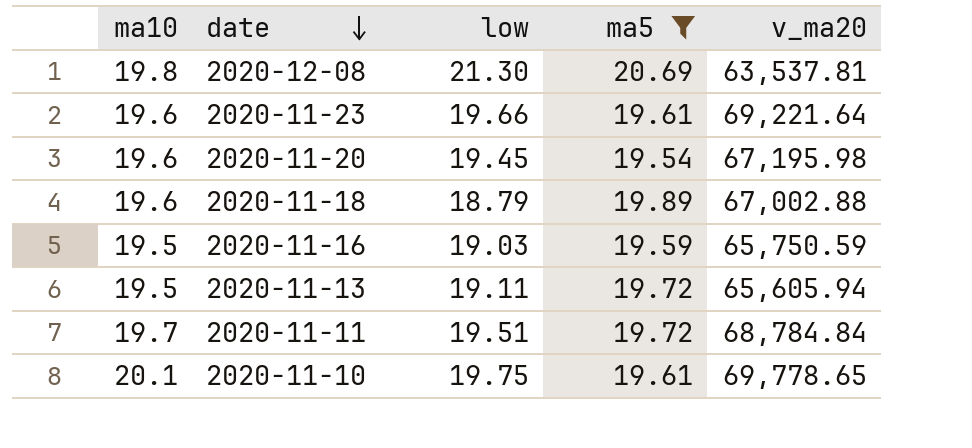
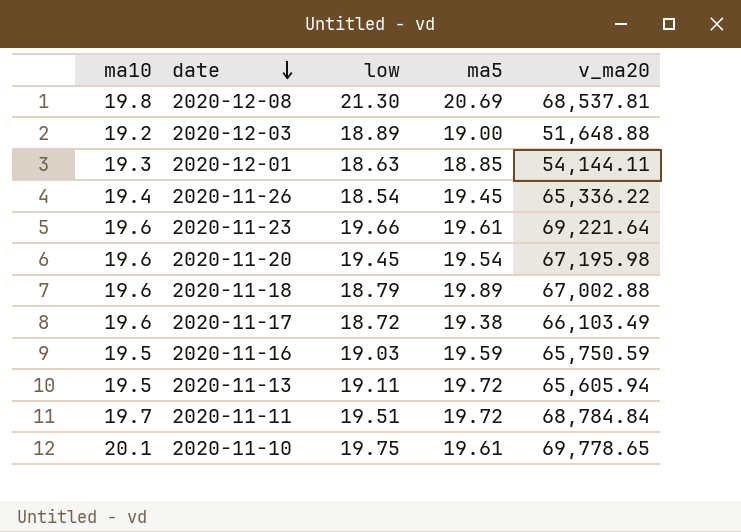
filter: ma5 >= 19.54 -> none
2020-12-08 | v_ma20: 63,537.81 -> 68,537.81

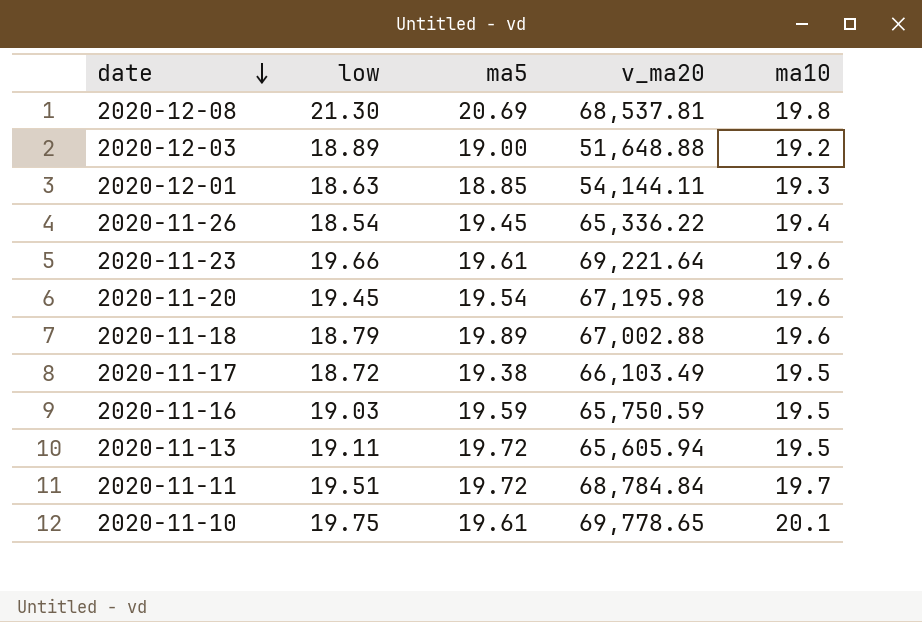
column ma10 | position: 1 -> 5
2020-11-17 | ma10: 19.6 -> 19.5

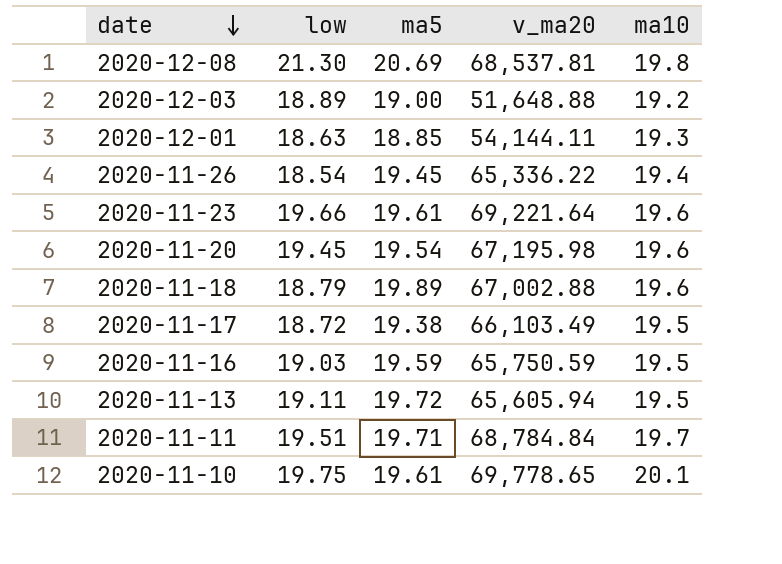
2020-11-11 | ma5: 19.72 -> 19.71

